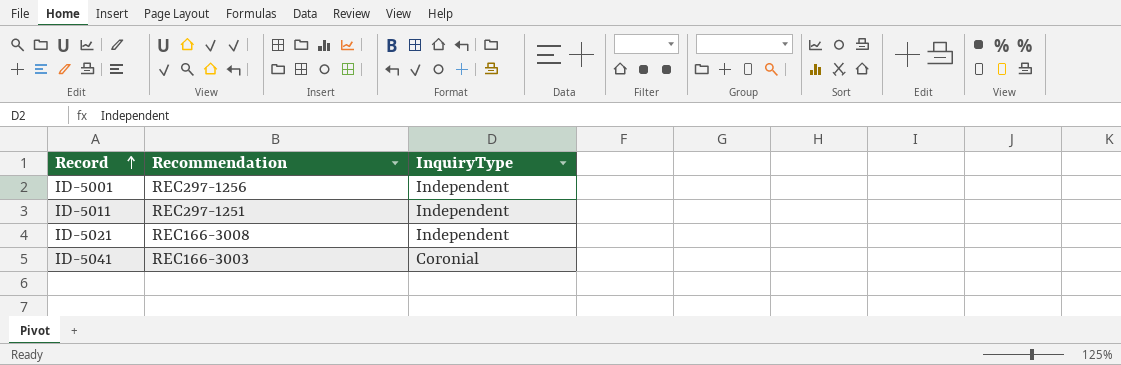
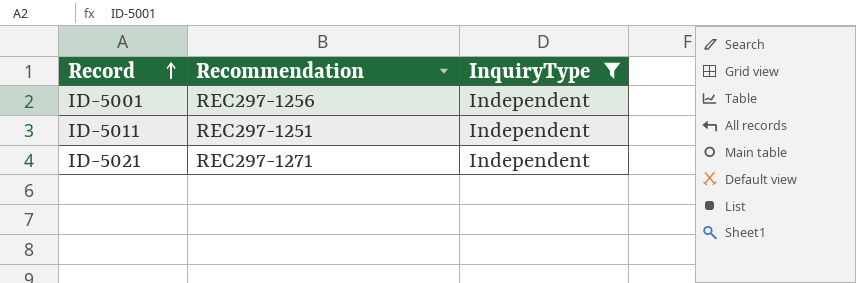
filter: none -> InquiryType = Independent
ID-5021 | Recommendation: REC166-3008 -> REC297-1271

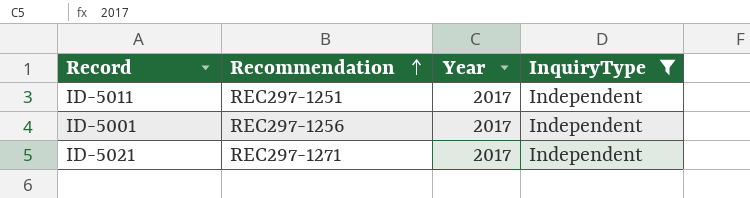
row order: Record ascending -> Recommendation ascending
column Year | position: none -> 3

